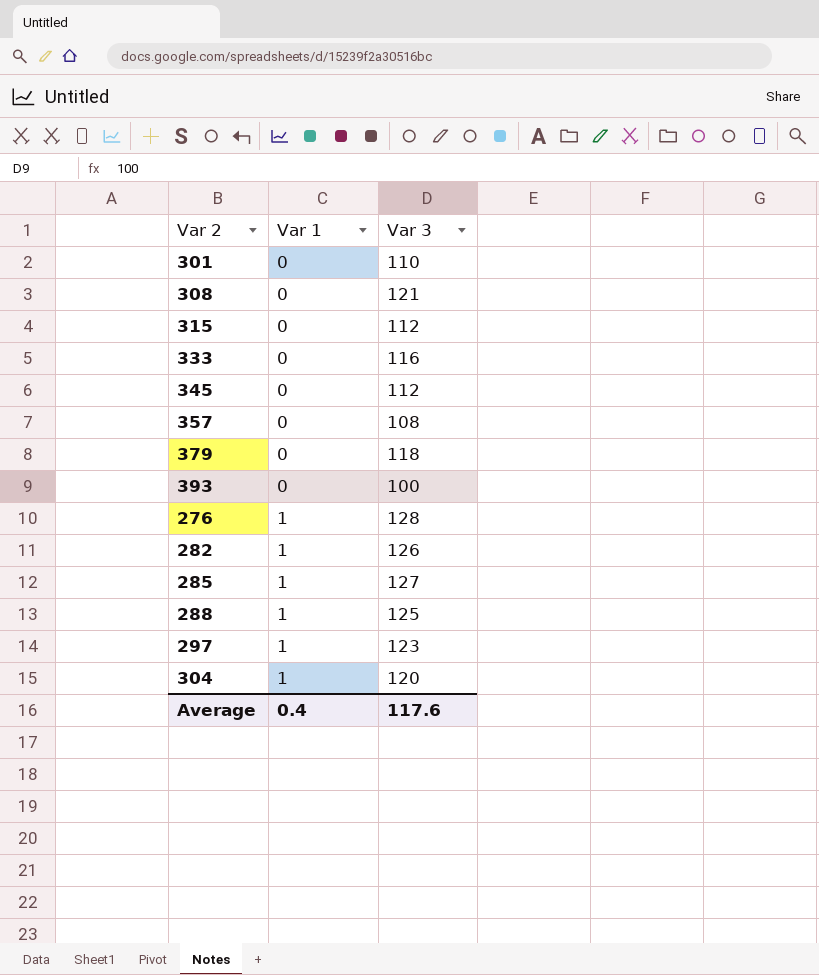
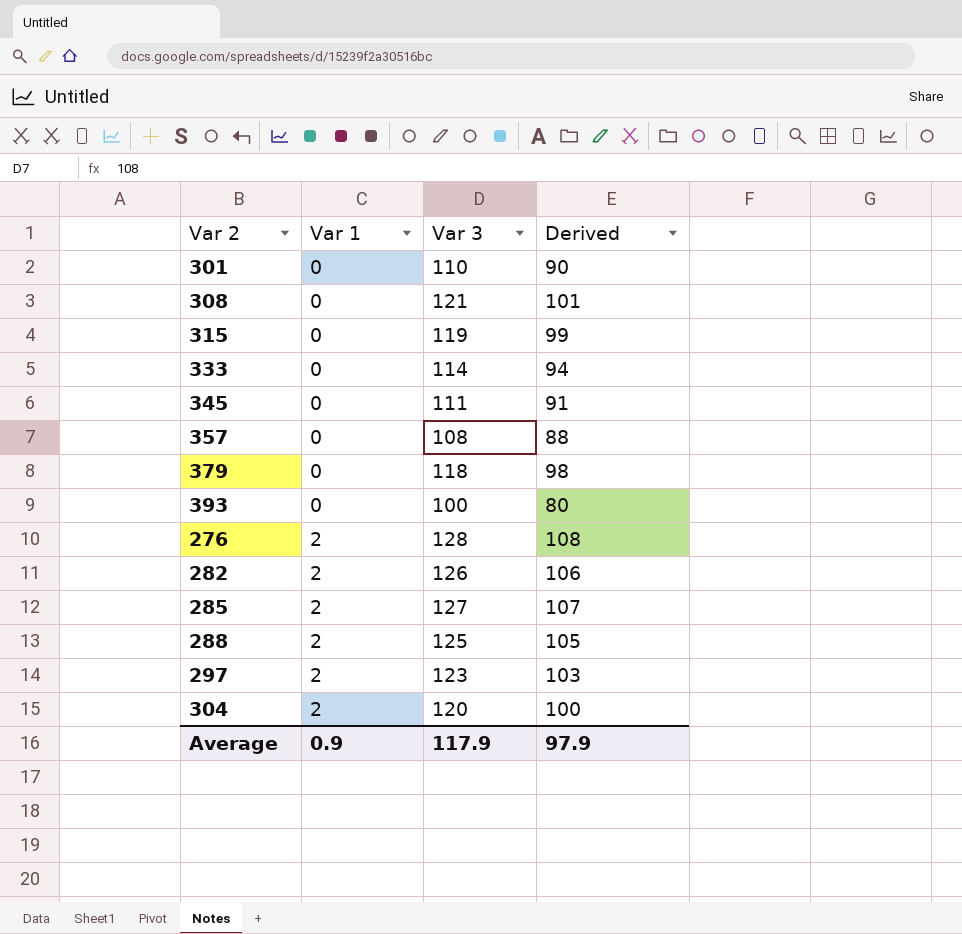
column Derived | formula: none -> [Var 3] - 20
315 | Var 3: 112 -> 119
333 | Var 3: 116 -> 114
345 | Var 3: 112 -> 111
276 | Var 1: 1 -> 2
282 | Var 1: 1 -> 2
285 | Var 1: 1 -> 2
288 | Var 1: 1 -> 2
297 | Var 1: 1 -> 2
304 | Var 1: 1 -> 2
Average | Var 1: 0.4 -> 0.9
Average | Var 3: 117.6 -> 117.9

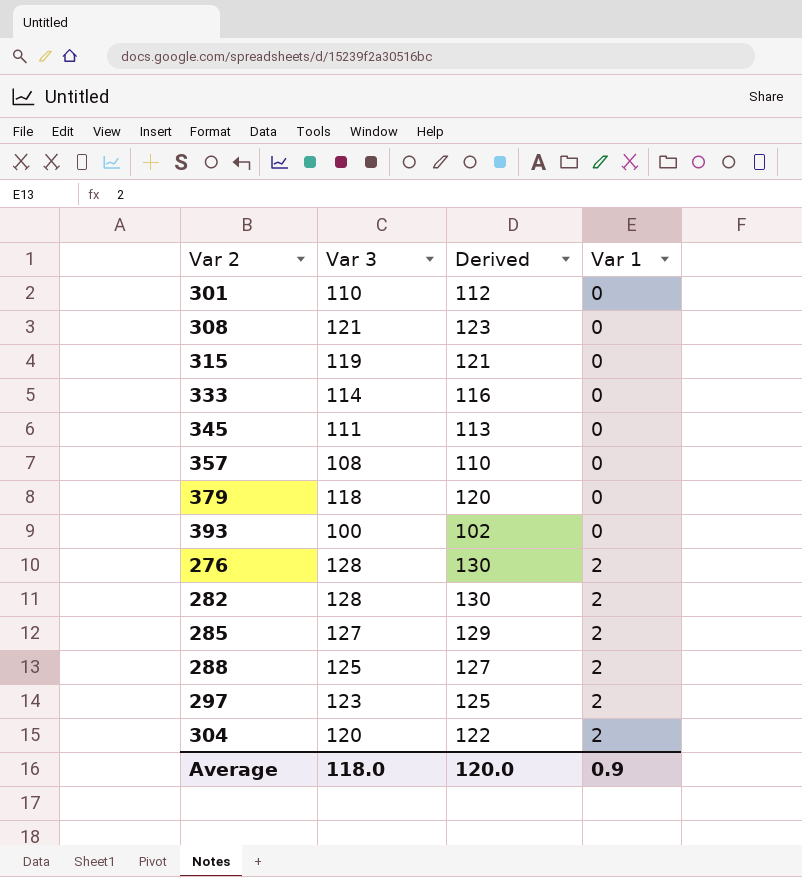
column Derived | formula: [Var 3] - 20 -> [Var 3] + 2
column Var 1 | position: 2 -> 4
282 | Var 3: 126 -> 128
Average | Var 3: 117.9 -> 118.0
Average | Derived: 97.9 -> 120.0

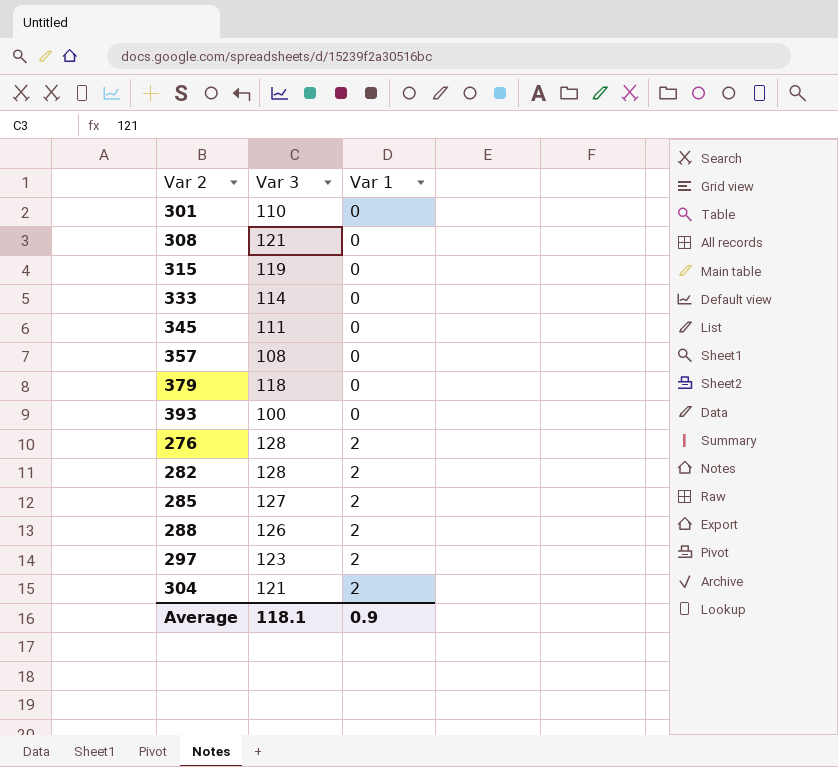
column Derived | formula: [Var 3] + 2 -> none
288 | Var 3: 125 -> 126
304 | Var 3: 120 -> 121
Average | Var 3: 118.0 -> 118.1

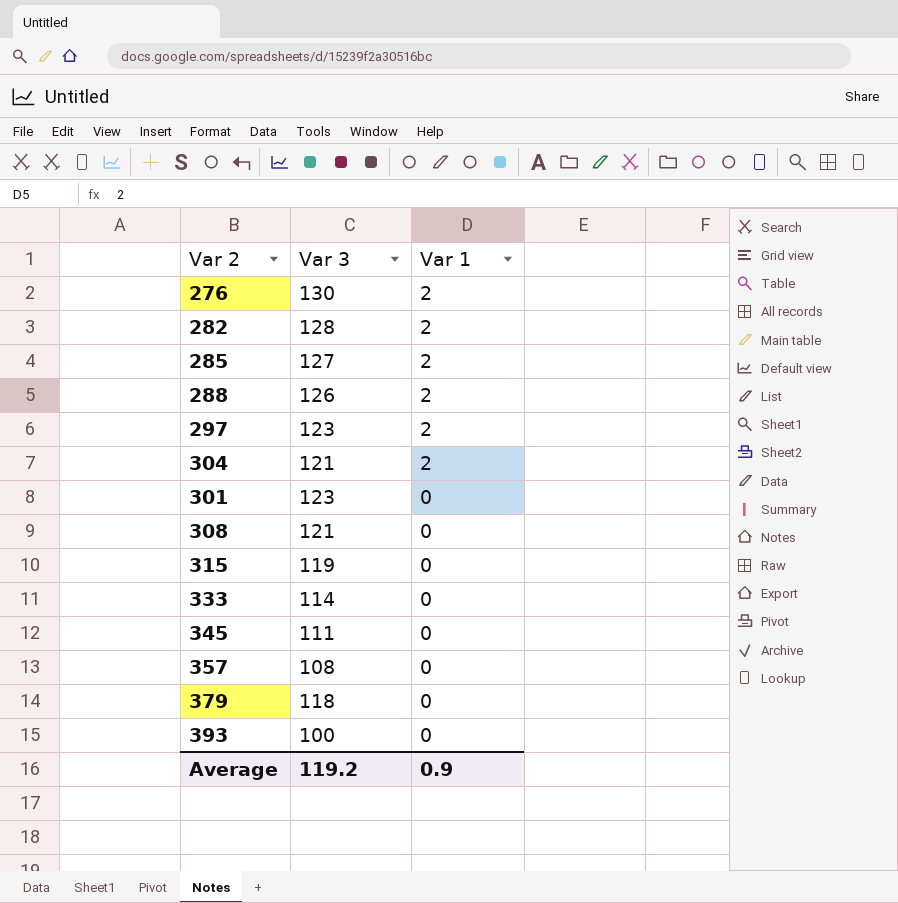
row order: Var 1 ascending -> Var 1 descending
276 | Var 3: 128 -> 130
301 | Var 3: 110 -> 123
Average | Var 3: 118.1 -> 119.2

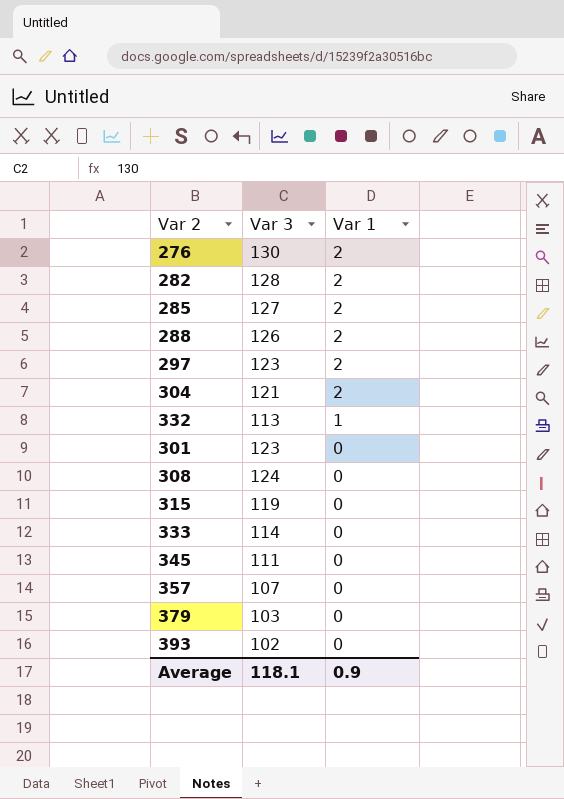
row 332: none -> 113 | 1
308 | Var 3: 121 -> 124
357 | Var 3: 108 -> 107
379 | Var 3: 118 -> 103
393 | Var 3: 100 -> 102
Average | Var 3: 119.2 -> 118.1

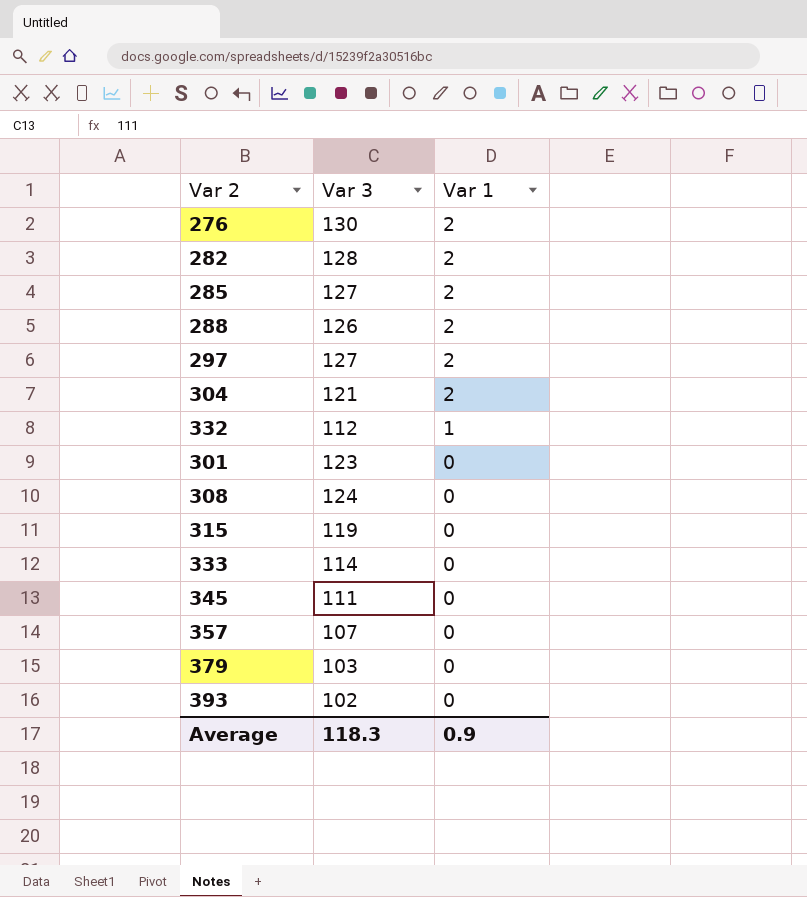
297 | Var 3: 123 -> 127
332 | Var 3: 113 -> 112
Average | Var 3: 118.1 -> 118.3

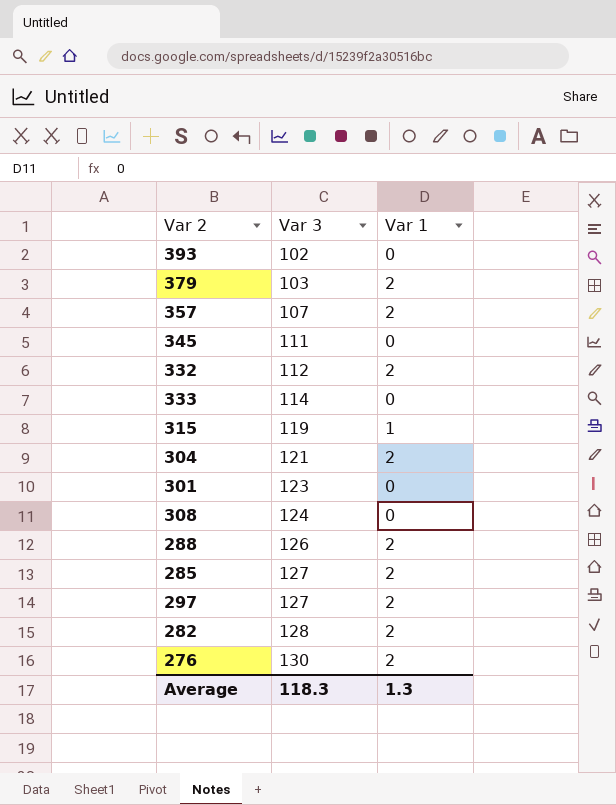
row order: Var 1 descending -> Var 3 ascending
379 | Var 1: 0 -> 2
357 | Var 1: 0 -> 2
332 | Var 1: 1 -> 2
315 | Var 1: 0 -> 1
Average | Var 1: 0.9 -> 1.3

